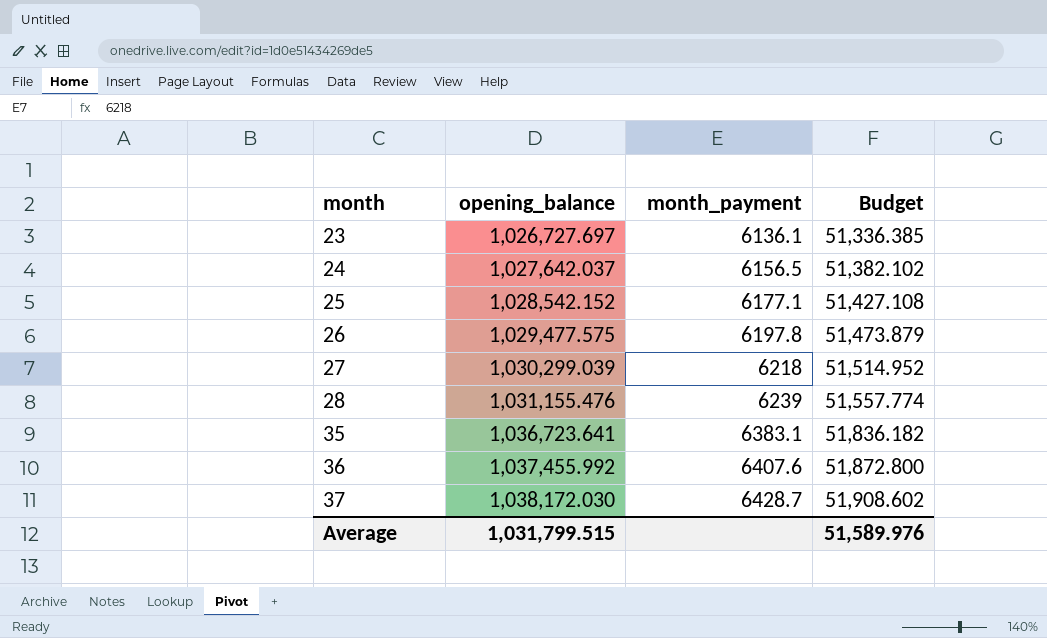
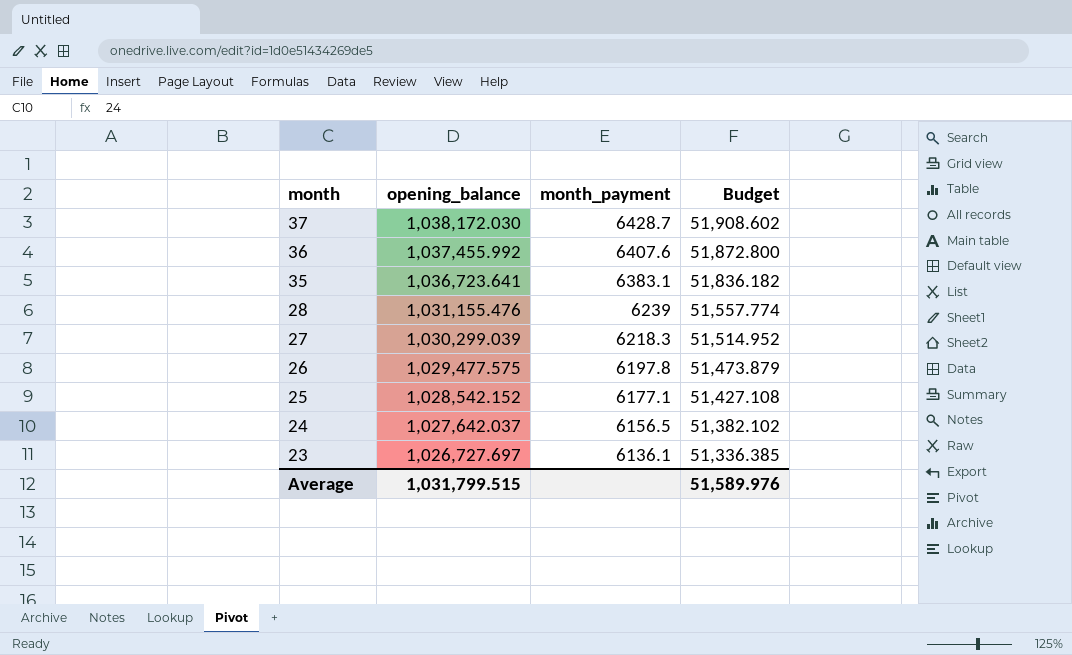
row order: month ascending -> month descending
27 | month_payment: 6218 -> 6218.3

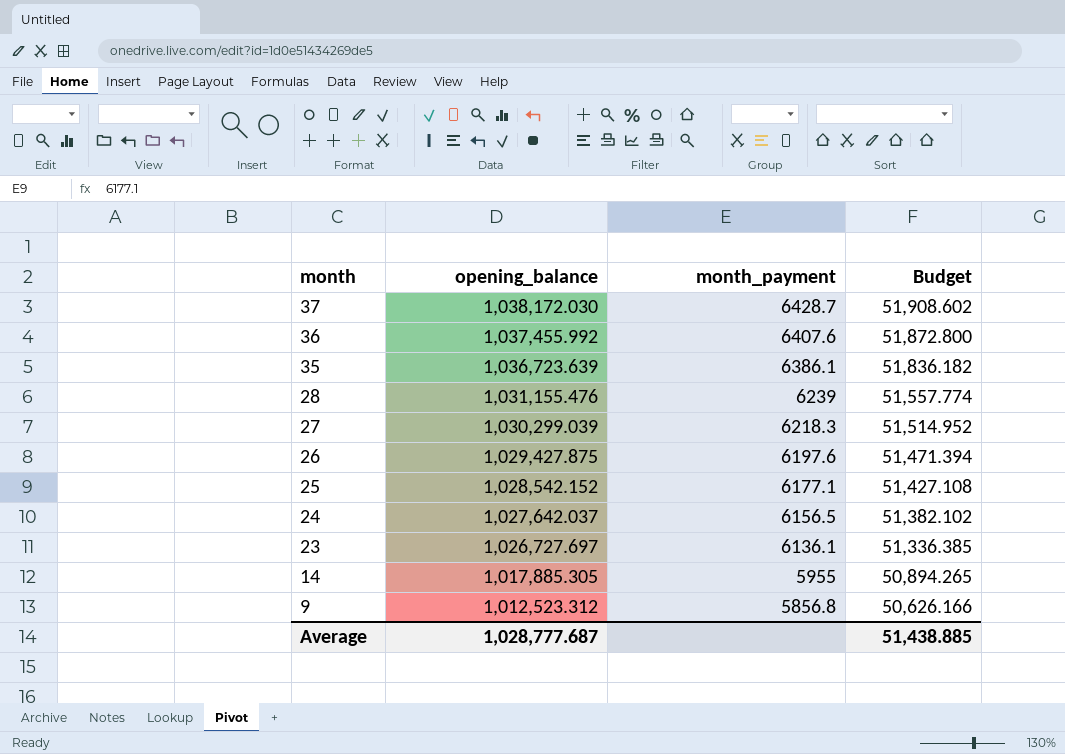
35 | opening_balance: 1,036,723.641 -> 1,036,723.639
35 | month_payment: 6383.1 -> 6386.1
26 | opening_balance: 1,029,477.575 -> 1,029,427.875
26 | month_payment: 6197.8 -> 6197.6
26 | Budget: 51,473.879 -> 51,471.394
row 14: none -> 1,017,885.305 | 5955 | 50,894.265
row 9: none -> 1,012,523.312 | 5856.8 | 50,626.166
Average | opening_balance: 1,031,799.515 -> 1,028,777.687
Average | Budget: 51,589.976 -> 51,438.885

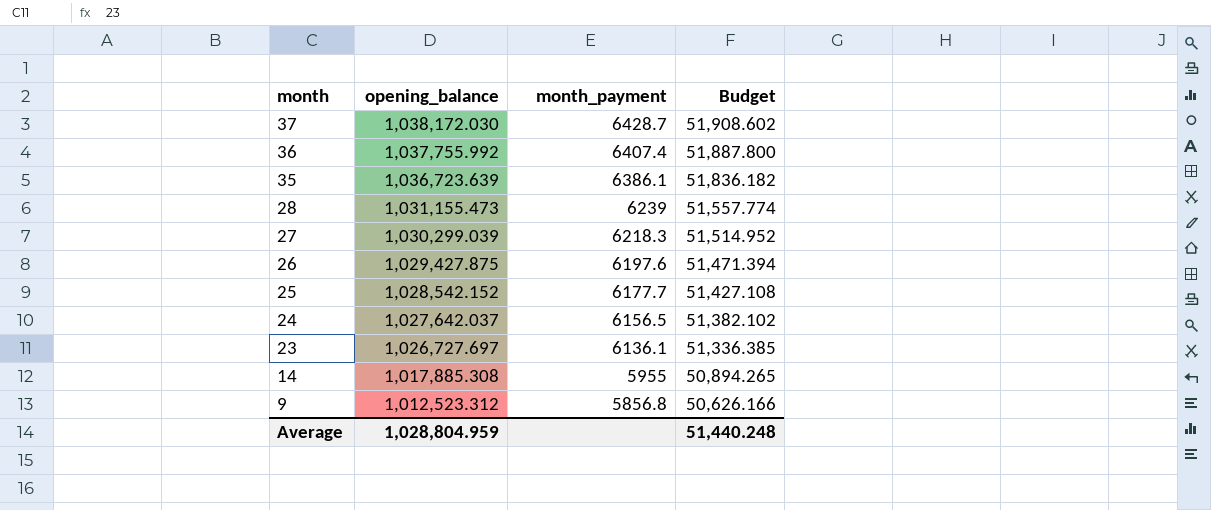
36 | opening_balance: 1,037,455.992 -> 1,037,755.992
36 | month_payment: 6407.6 -> 6407.4
36 | Budget: 51,872.800 -> 51,887.800
28 | opening_balance: 1,031,155.476 -> 1,031,155.473
25 | month_payment: 6177.1 -> 6177.7
14 | opening_balance: 1,017,885.305 -> 1,017,885.308
Average | opening_balance: 1,028,777.687 -> 1,028,804.959
Average | Budget: 51,438.885 -> 51,440.248

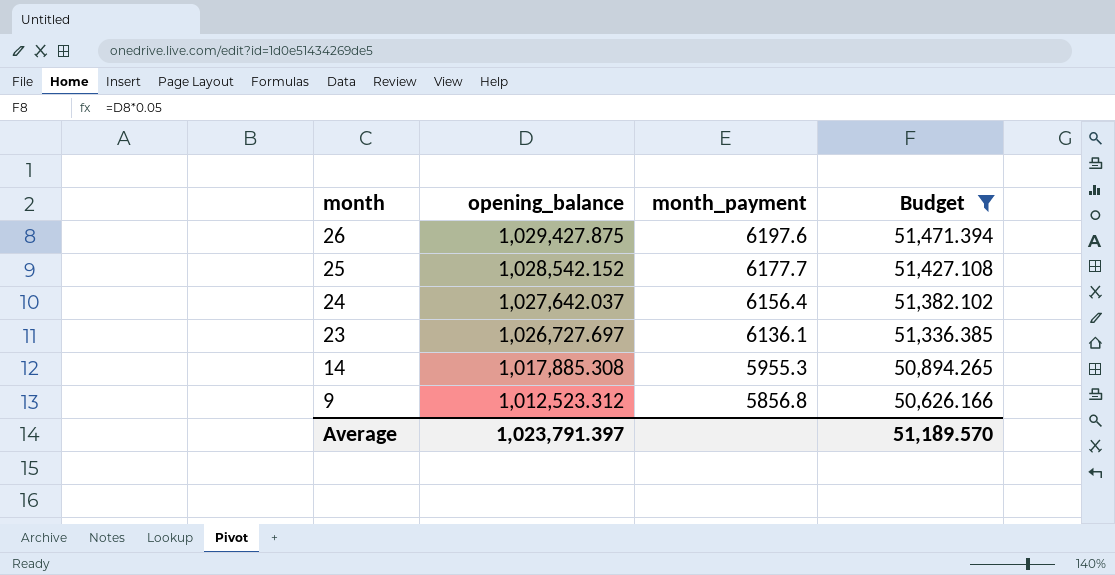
filter: none -> Budget <= 51,471.394
24 | month_payment: 6156.5 -> 6156.4
14 | month_payment: 5955 -> 5955.3
Average | opening_balance: 1,028,804.959 -> 1,023,791.397
Average | Budget: 51,440.248 -> 51,189.570

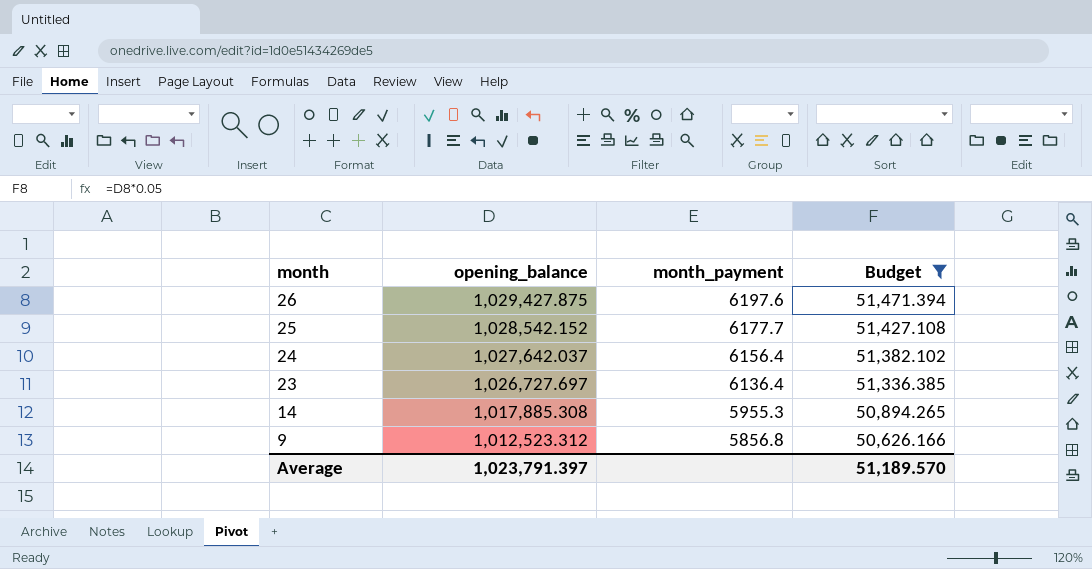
23 | month_payment: 6136.1 -> 6136.4

